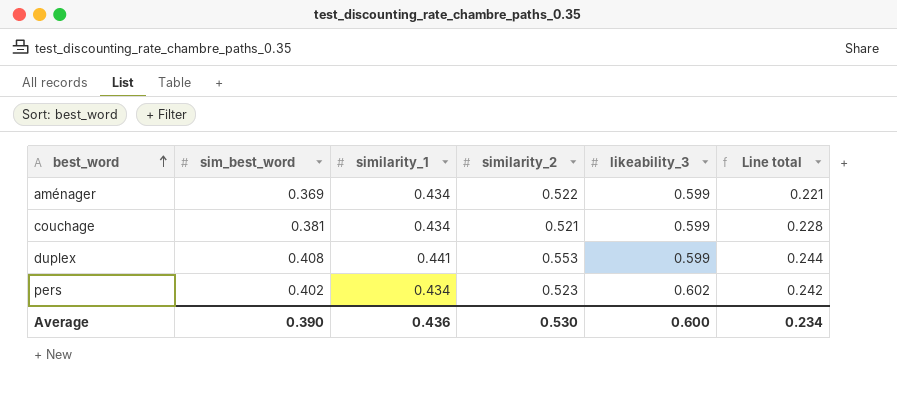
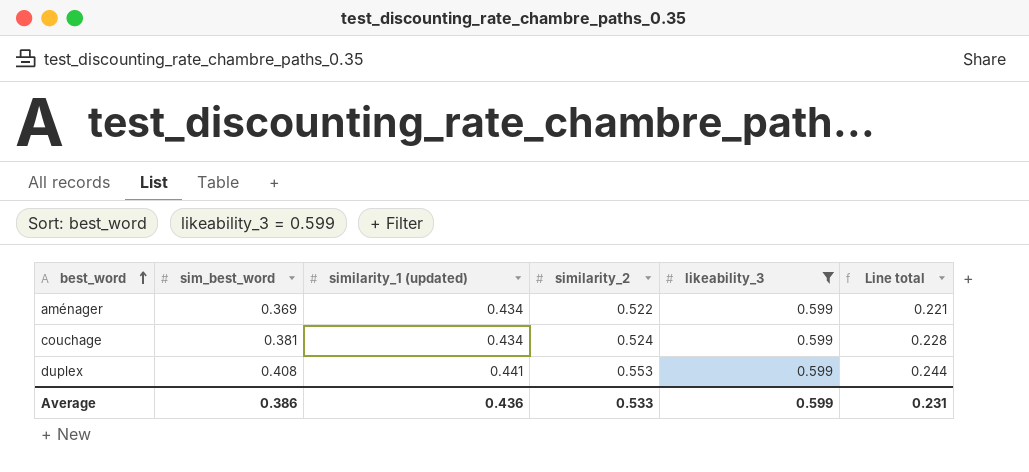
filter: none -> likeability_3 = 0.599
column name: similarity_1 -> similarity_1 (updated)
couchage | similarity_2: 0.521 -> 0.524
Average | sim_best_word: 0.390 -> 0.386
Average | similarity_2: 0.530 -> 0.533
Average | likeability_3: 0.600 -> 0.599
Average | Line total: 0.234 -> 0.231

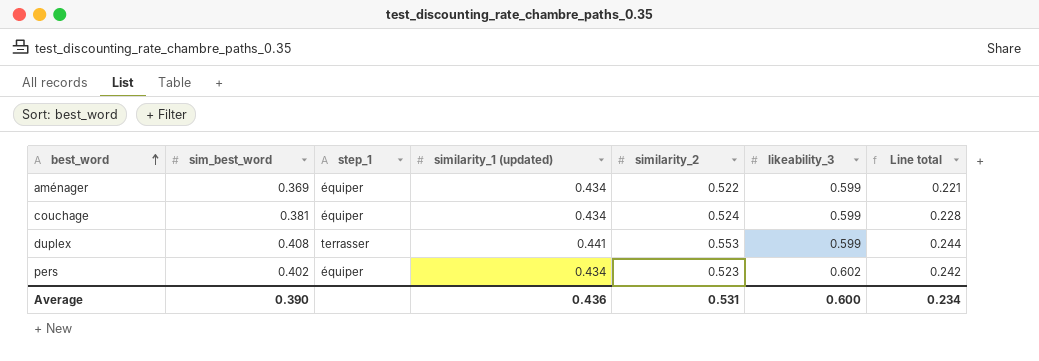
filter: likeability_3 = 0.599 -> none
column step_1 | position: none -> 3
Average | sim_best_word: 0.386 -> 0.390
Average | similarity_2: 0.533 -> 0.531
Average | likeability_3: 0.599 -> 0.600
Average | Line total: 0.231 -> 0.234

